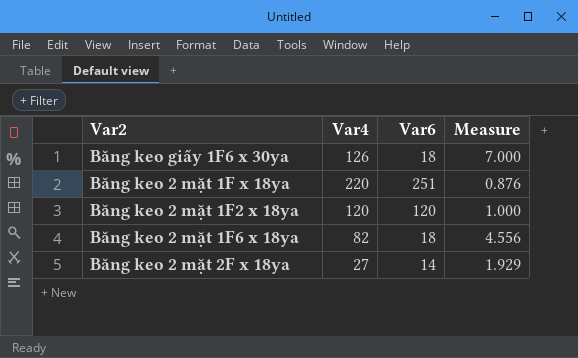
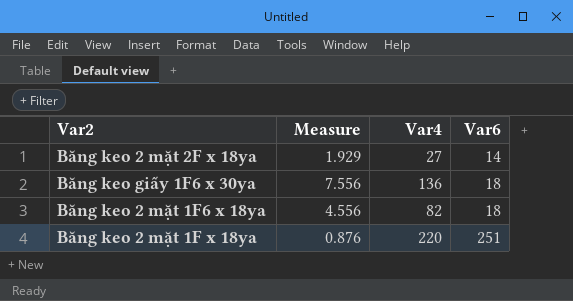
row order: none -> Var6 ascending
column Measure | position: 4 -> 2
row Băng keo 2 mặt 1F2 x 18ya: 120 | 120 | 1.000 -> none
Băng keo giấy 1F6 x 30ya | Measure: 7.000 -> 7.556
Băng keo giấy 1F6 x 30ya | Var4: 126 -> 136

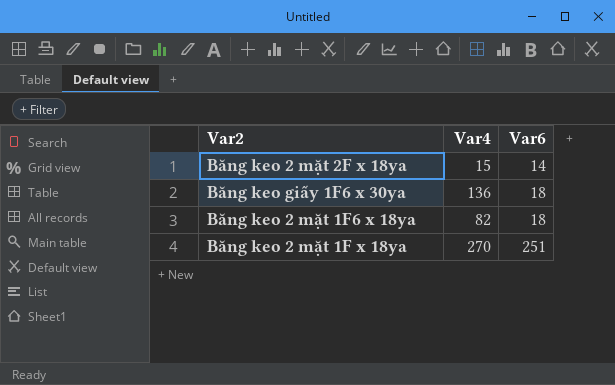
column Measure | formula: [Var4] / [Var6] -> none
Băng keo 2 mặt 2F x 18ya | Var4: 27 -> 15
Băng keo 2 mặt 1F x 18ya | Var4: 220 -> 270

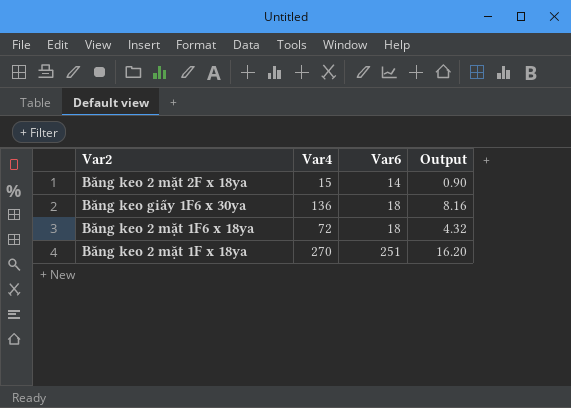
column Output | formula: none -> [Var4] * 0.06
Băng keo 2 mặt 1F6 x 18ya | Var4: 82 -> 72

